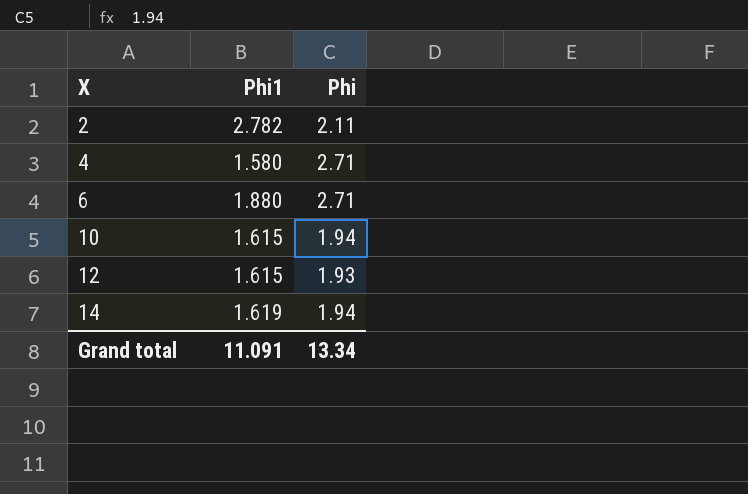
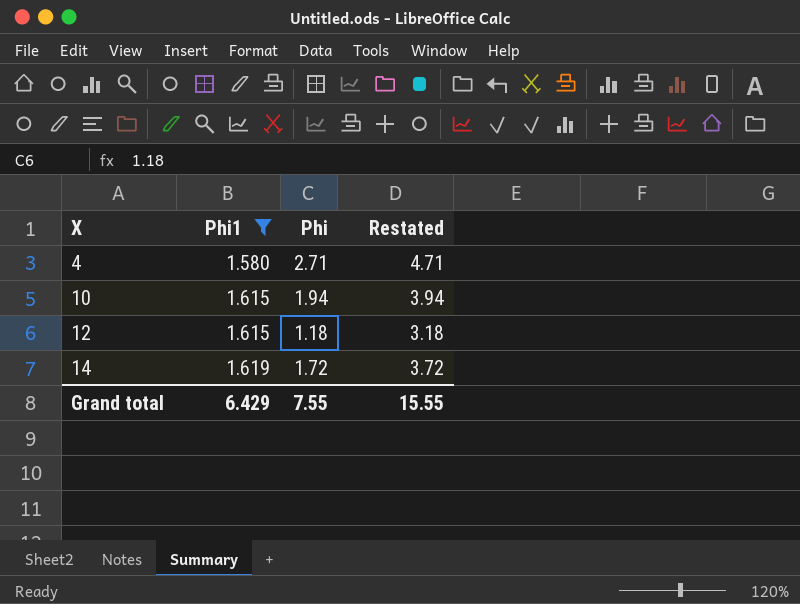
filter: none -> Phi1 <= 1.619
column Restated | formula: none -> [Phi] + 2
12 | Phi: 1.93 -> 1.18
14 | Phi: 1.94 -> 1.72
Grand total | Phi1: 11.091 -> 6.429
Grand total | Phi: 13.34 -> 7.55

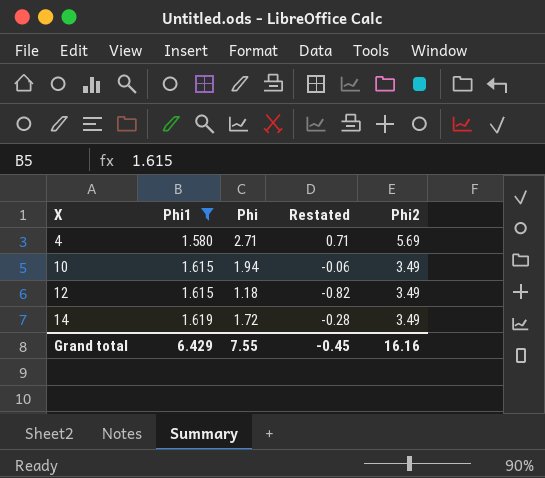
column Restated | formula: [Phi] + 2 -> [Phi] - 2
column Phi2 | position: none -> 5
Grand total | Restated: 15.55 -> -0.45

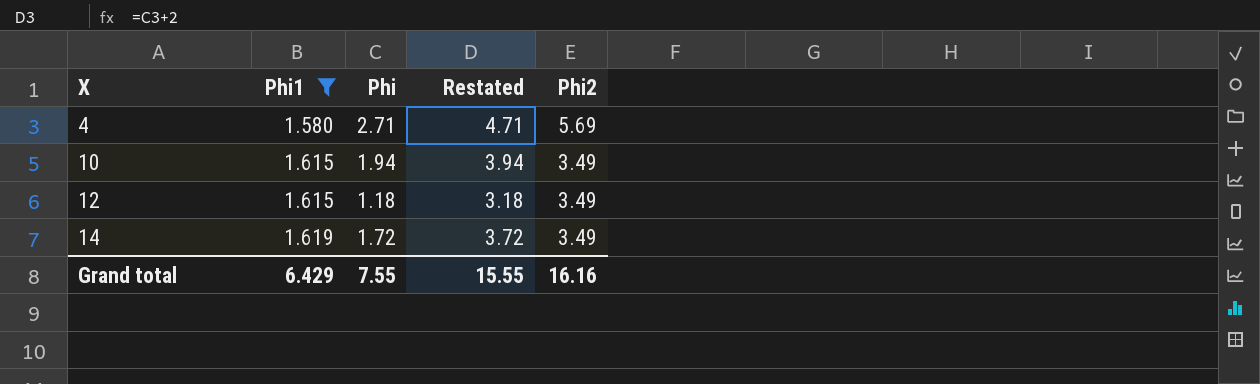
column Restated | formula: [Phi] - 2 -> [Phi] + 2
Grand total | Restated: -0.45 -> 15.55

